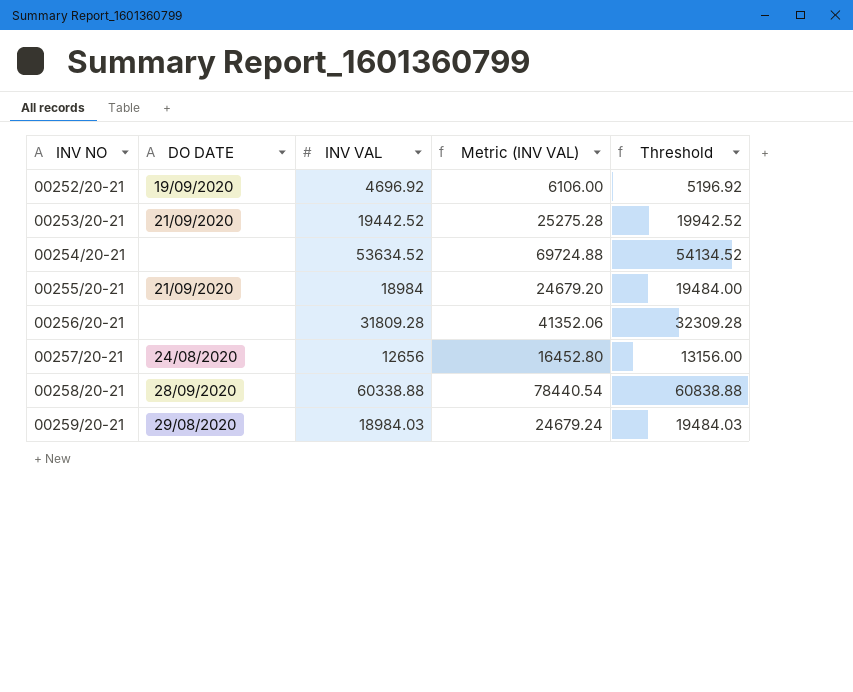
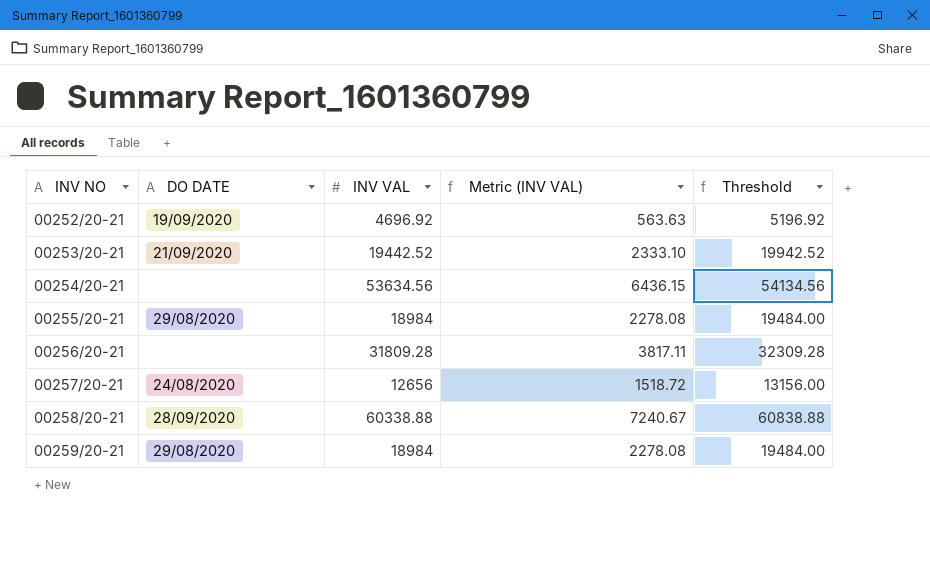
column Metric (INV VAL) | formula: [INV VAL] * 1.3 -> [INV VAL] * 0.12
00254/20-21 | INV VAL: 53634.52 -> 53634.56
00254/20-21 | Threshold: 54134.52 -> 54134.56
00255/20-21 | DO DATE: 21/09/2020 -> 29/08/2020
00259/20-21 | INV VAL: 18984.03 -> 18984
00259/20-21 | Threshold: 19484.03 -> 19484.00

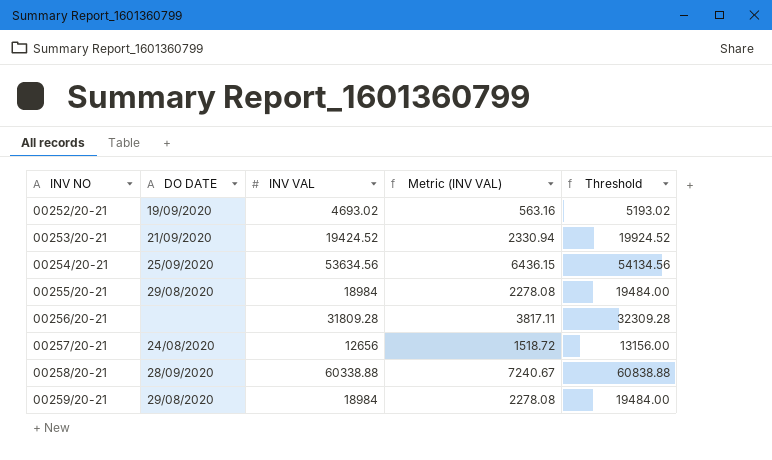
00252/20-21 | INV VAL: 4696.92 -> 4693.02
00252/20-21 | Metric (INV VAL): 563.63 -> 563.16
00252/20-21 | Threshold: 5196.92 -> 5193.02
00253/20-21 | INV VAL: 19442.52 -> 19424.52
00253/20-21 | Metric (INV VAL): 2333.10 -> 2330.94
00253/20-21 | Threshold: 19942.52 -> 19924.52
00254/20-21 | DO DATE: none -> 25/09/2020

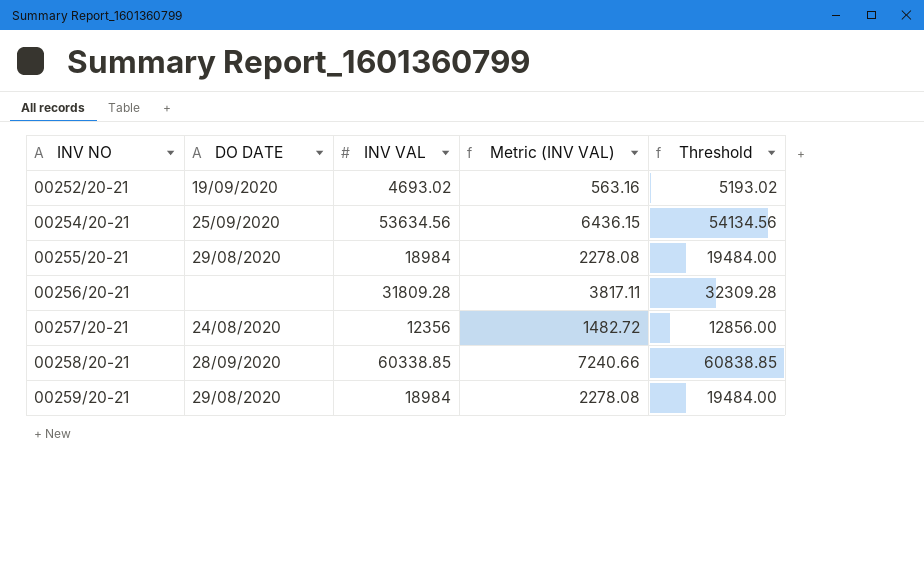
row 00253/20-21: 21/09/2020 | 19424.52 | 2330.94 | 19924.52 -> none
00257/20-21 | INV VAL: 12656 -> 12356
00257/20-21 | Metric (INV VAL): 1518.72 -> 1482.72
00257/20-21 | Threshold: 13156.00 -> 12856.00
00258/20-21 | INV VAL: 60338.88 -> 60338.85
00258/20-21 | Metric (INV VAL): 7240.67 -> 7240.66
00258/20-21 | Threshold: 60838.88 -> 60838.85

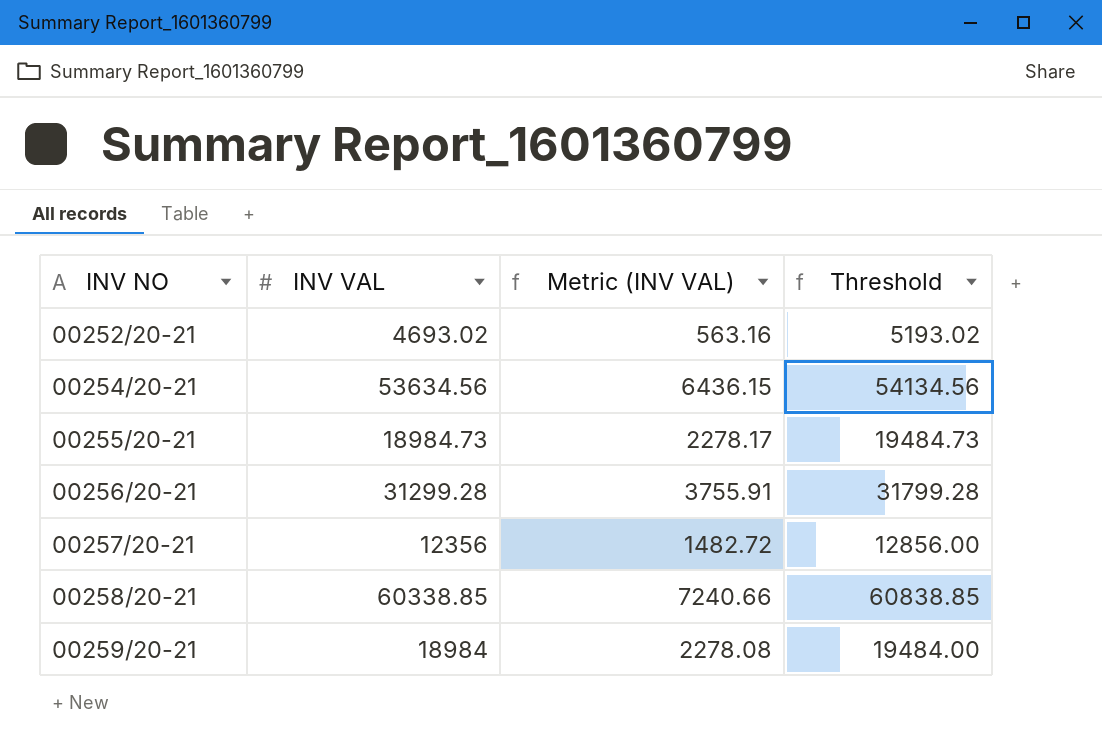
column DO DATE | position: 2 -> none
00255/20-21 | INV VAL: 18984 -> 18984.73
00255/20-21 | Metric (INV VAL): 2278.08 -> 2278.17
00255/20-21 | Threshold: 19484.00 -> 19484.73
00256/20-21 | INV VAL: 31809.28 -> 31299.28
00256/20-21 | Metric (INV VAL): 3817.11 -> 3755.91
00256/20-21 | Threshold: 32309.28 -> 31799.28

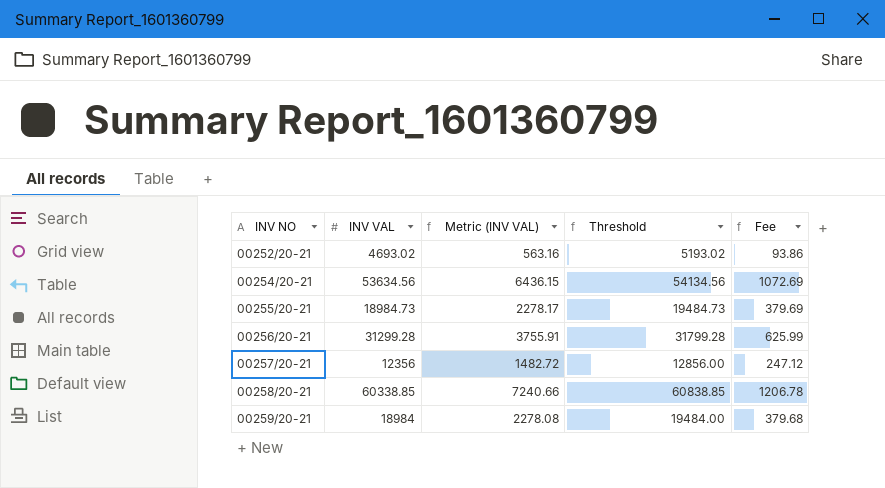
column Fee | formula: none -> [INV VAL] * 0.02

